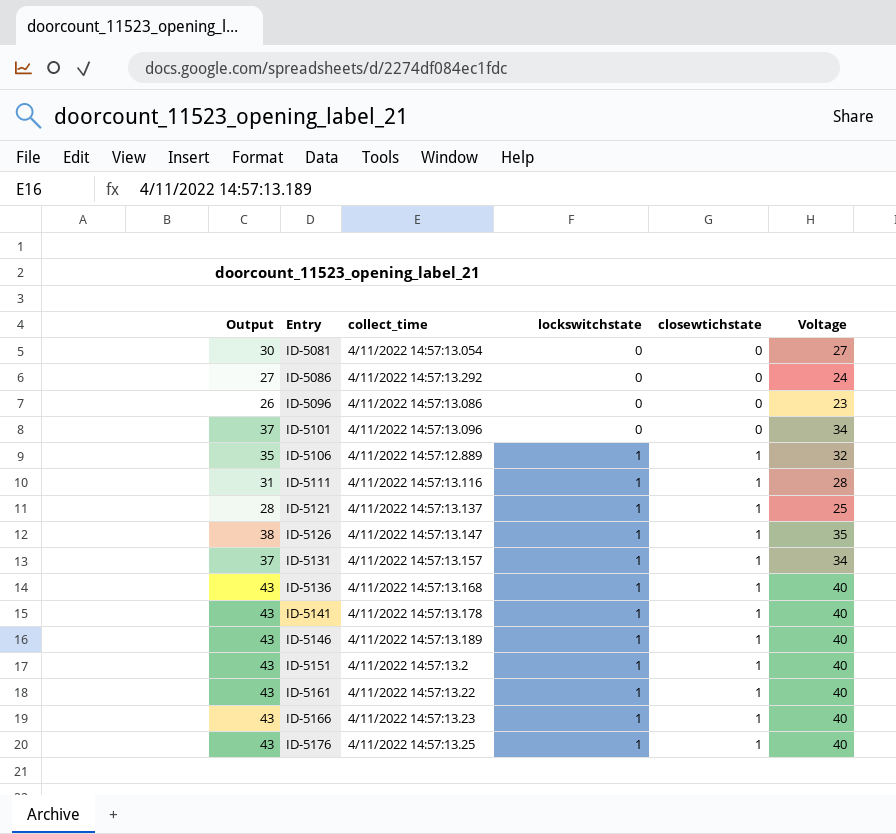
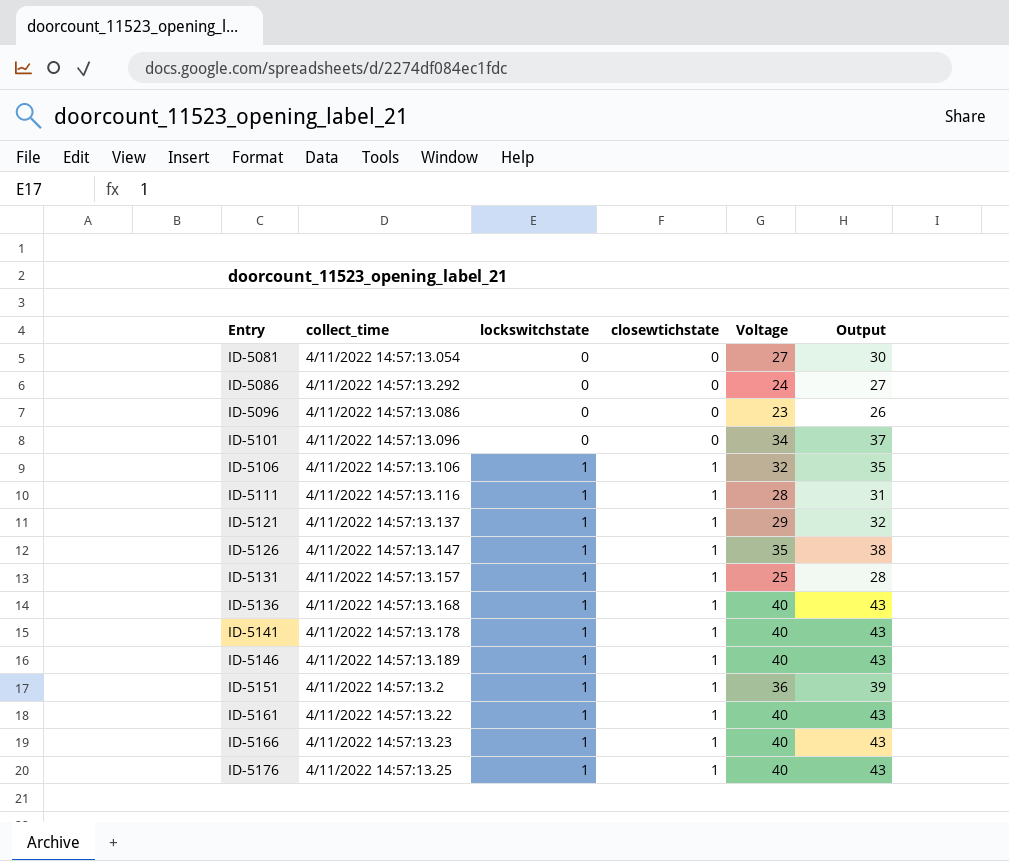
column Output | position: 1 -> 6
ID-5106 | collect_time: 4/11/2022 14:57:12.889 -> 4/11/2022 14:57:13.106
ID-5121 | Voltage: 25 -> 29
ID-5121 | Output: 28 -> 32
ID-5131 | Voltage: 34 -> 25
ID-5131 | Output: 37 -> 28
ID-5151 | Voltage: 40 -> 36
ID-5151 | Output: 43 -> 39

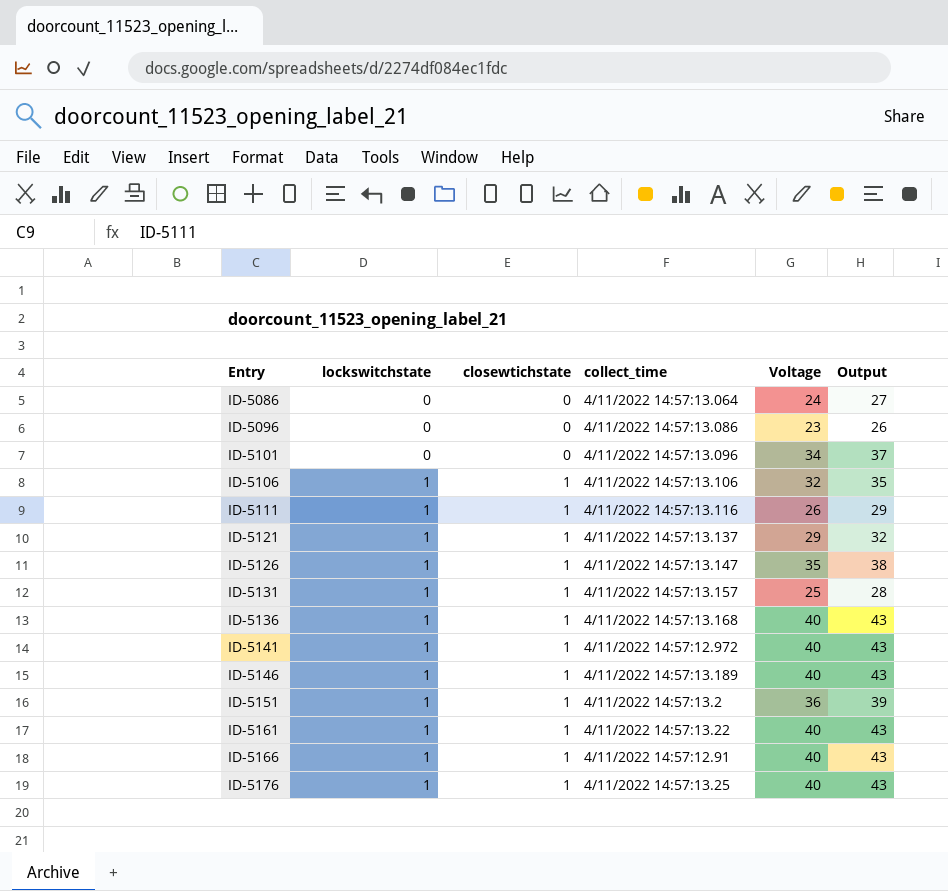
column collect_time | position: 2 -> 4
row ID-5081: 4/11/2022 14:57:13.054 | 0 | 0 | 27 | 30 -> none
ID-5086 | collect_time: 4/11/2022 14:57:13.292 -> 4/11/2022 14:57:13.064
ID-5111 | Voltage: 28 -> 26
ID-5111 | Output: 31 -> 29
ID-5141 | collect_time: 4/11/2022 14:57:13.178 -> 4/11/2022 14:57:12.972
ID-5166 | collect_time: 4/11/2022 14:57:13.23 -> 4/11/2022 14:57:12.91

